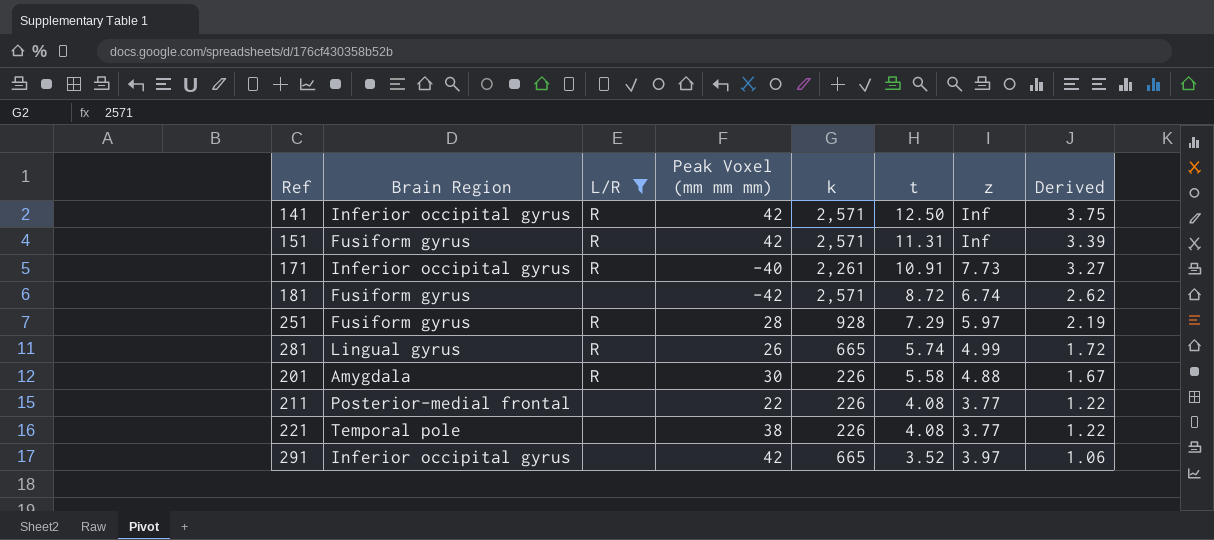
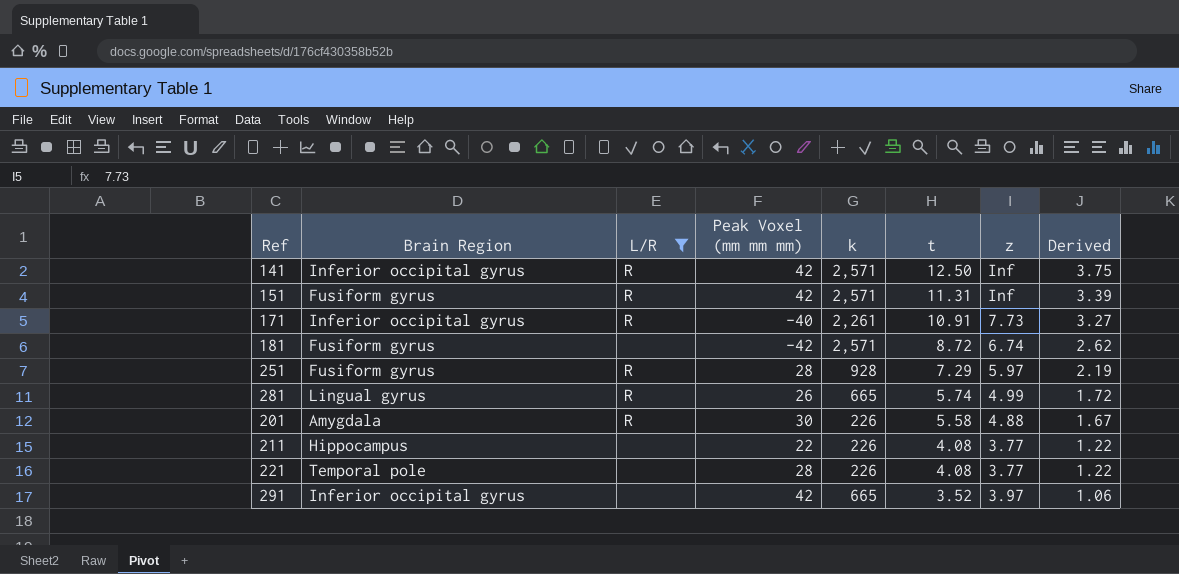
211 | Brain Region: Posterior-medial frontal -> Hippocampus
221 | Peak Voxel (mm mm mm): 38 -> 28

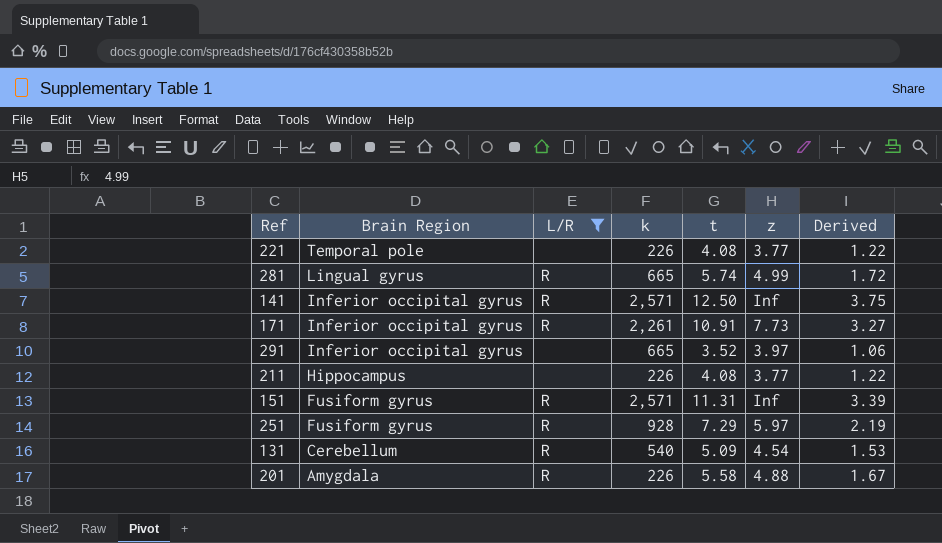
row order: t descending -> Brain Region descending
column Peak Voxel (mm mm mm) | position: 4 -> none
row 181: Fusiform gyrus | none | -42 | 2,571 | 8.72 | 6.74 | 2.62 -> none
row 131: none -> Cerebellum | R | 540 | 5.09 | 4.54 | 1.53

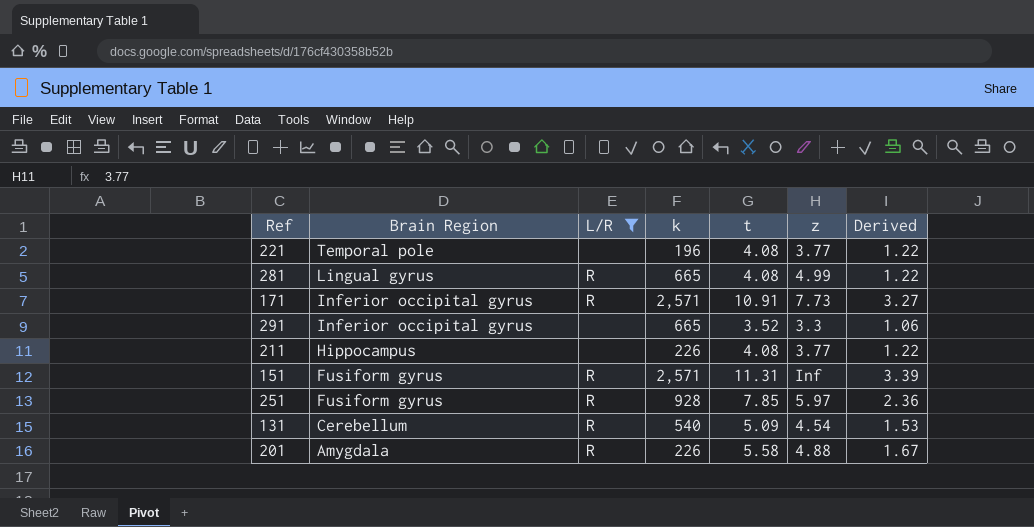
row 141: Inferior occipital gyrus | R | 2,571 | 12.50 | Inf | 3.75 -> none
221 | k: 226 -> 196
281 | t: 5.74 -> 4.08
281 | Derived: 1.72 -> 1.22
171 | k: 2,261 -> 2,571
291 | z: 3.97 -> 3.3
251 | t: 7.29 -> 7.85
251 | Derived: 2.19 -> 2.36

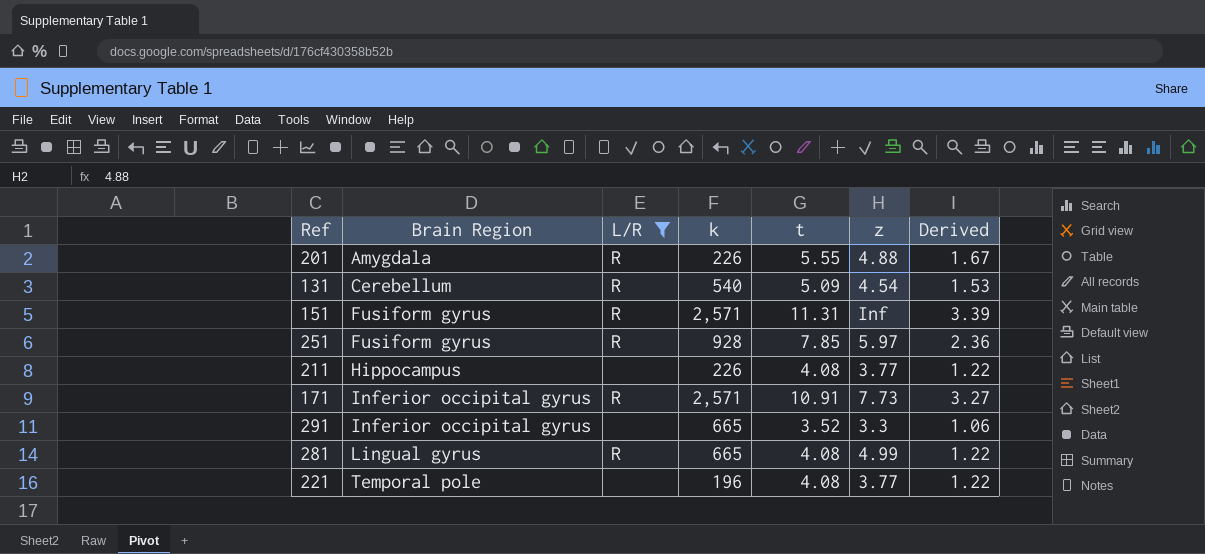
row order: Brain Region descending -> Brain Region ascending
201 | t: 5.58 -> 5.55

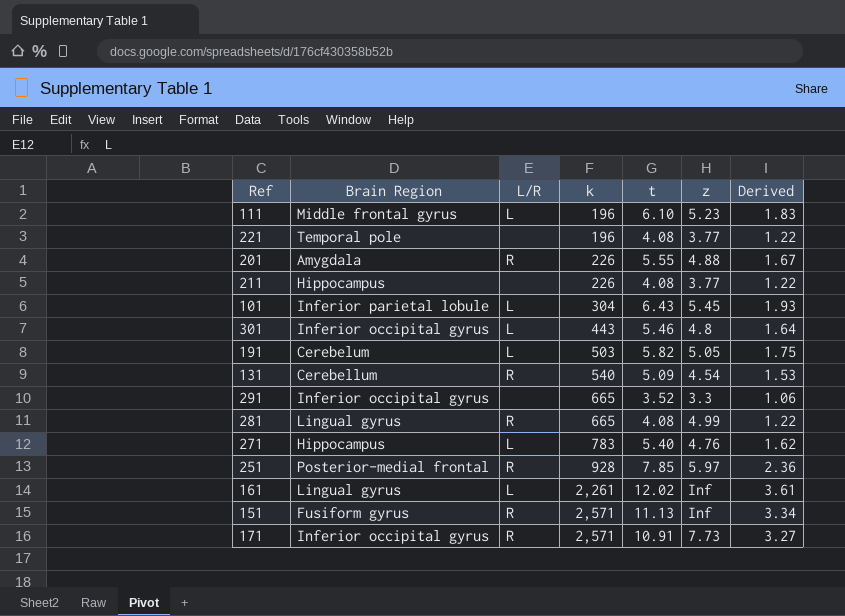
filter: L/R != L -> none
row order: Brain Region ascending -> k ascending
251 | Brain Region: Fusiform gyrus -> Posterior-medial frontal
151 | t: 11.31 -> 11.13
151 | Derived: 3.39 -> 3.34

